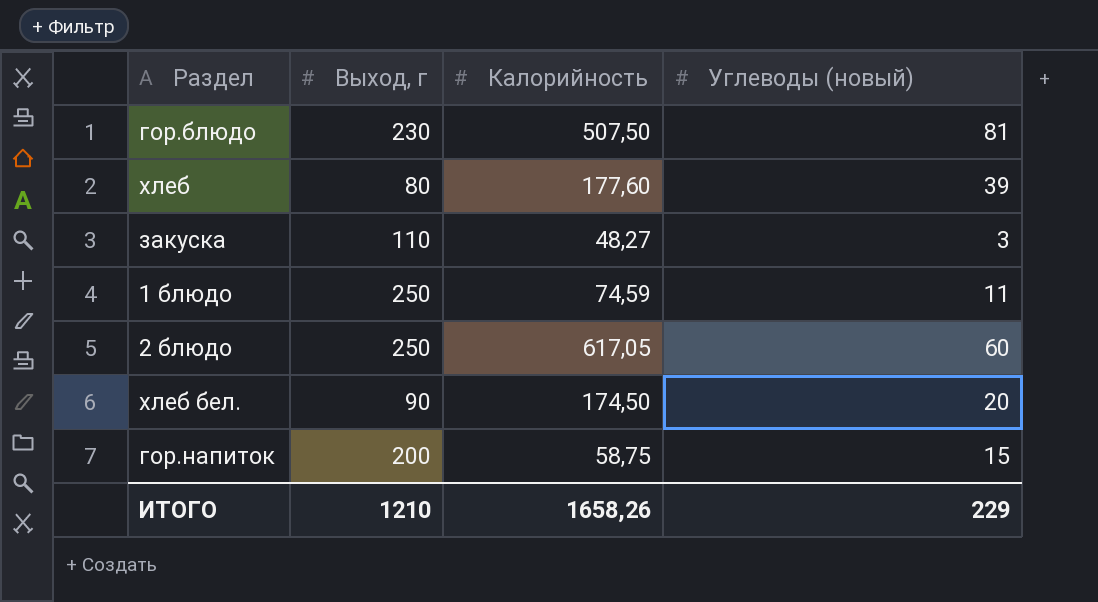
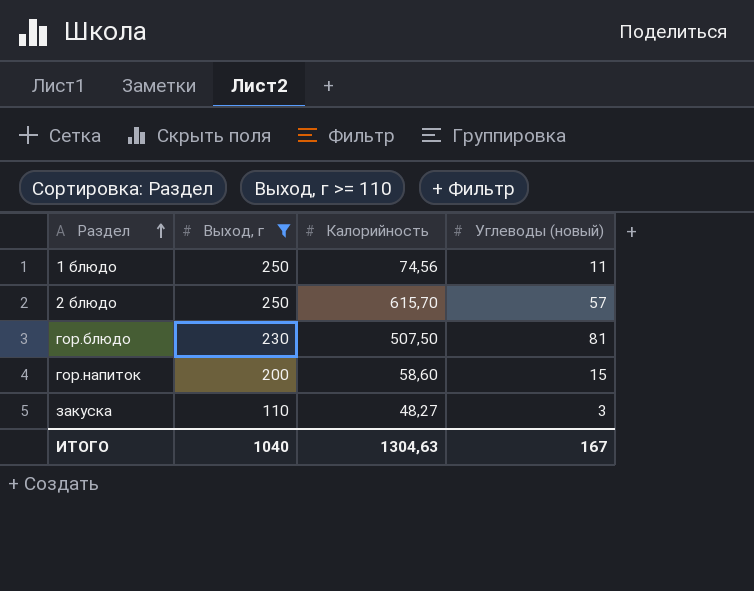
filter: none -> Выход, г >= 110
row order: none -> Раздел ascending
1 блюдо | Калорийность: 74,59 -> 74,56
2 блюдо | Калорийность: 617,05 -> 615,70
2 блюдо | Углеводы (новый): 60 -> 57
гор.напиток | Калорийность: 58,75 -> 58,60
ИТОГО | Выход, г: 1210 -> 1040
ИТОГО | Калорийность: 1658,26 -> 1304,63
ИТОГО | Углеводы (новый): 229 -> 167

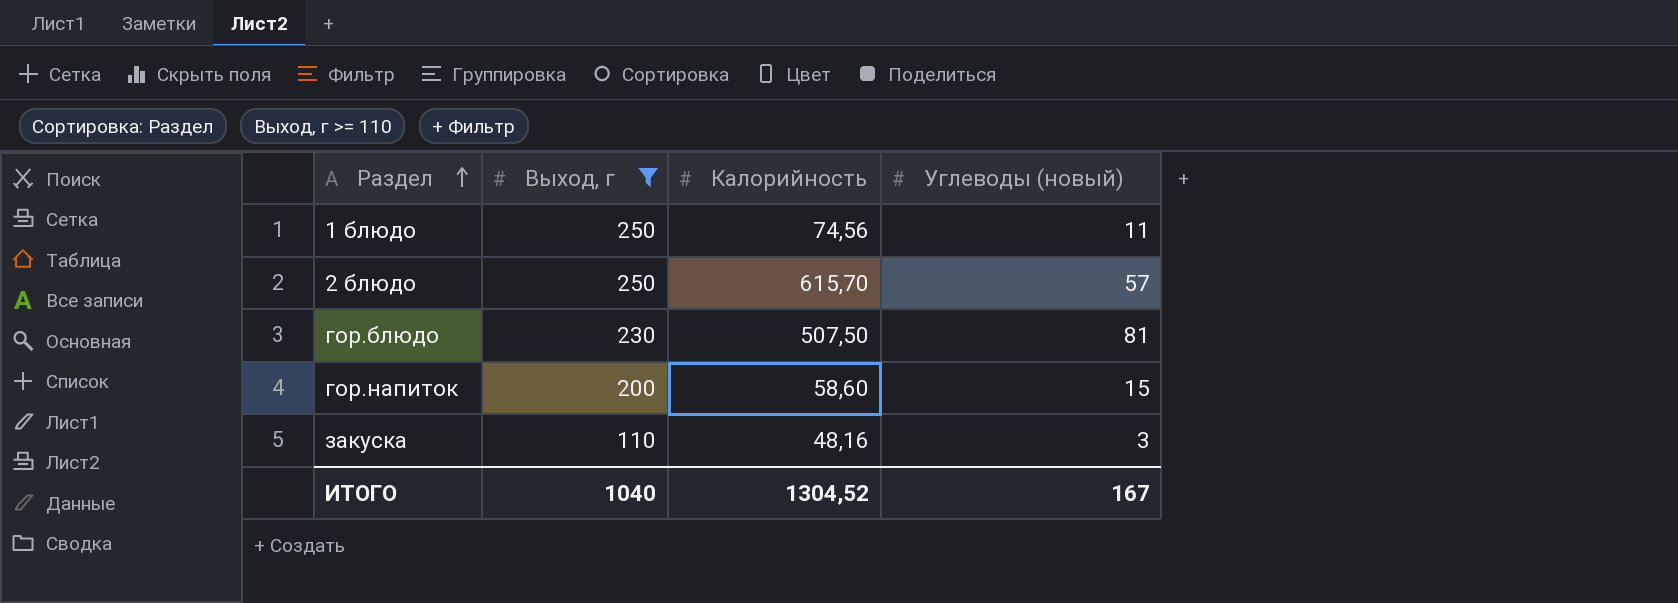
закуска | Калорийность: 48,27 -> 48,16
ИТОГО | Калорийность: 1304,63 -> 1304,52

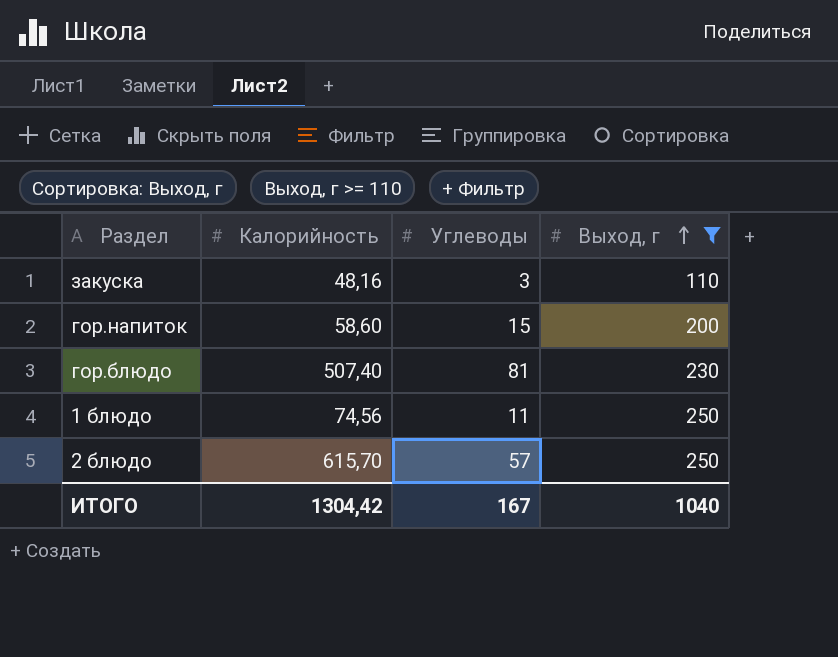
row order: Раздел ascending -> Выход, г ascending
column name: Углеводы (новый) -> Углеводы
column Выход, г | position: 2 -> 4
гор.блюдо | Калорийность: 507,50 -> 507,40
ИТОГО | Калорийность: 1304,52 -> 1304,42

